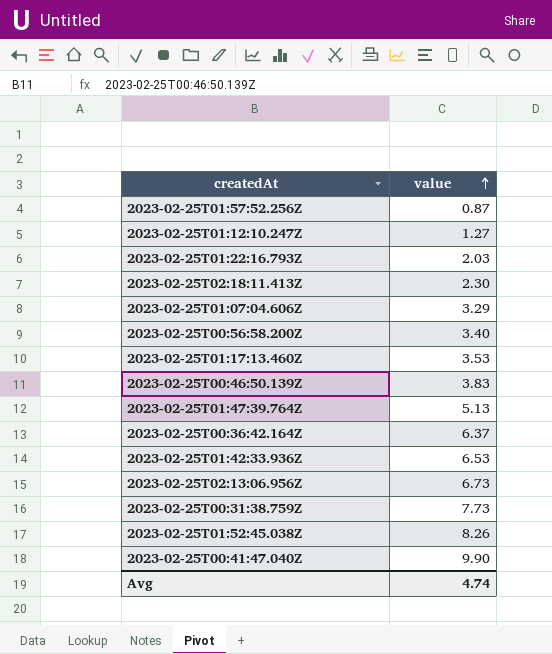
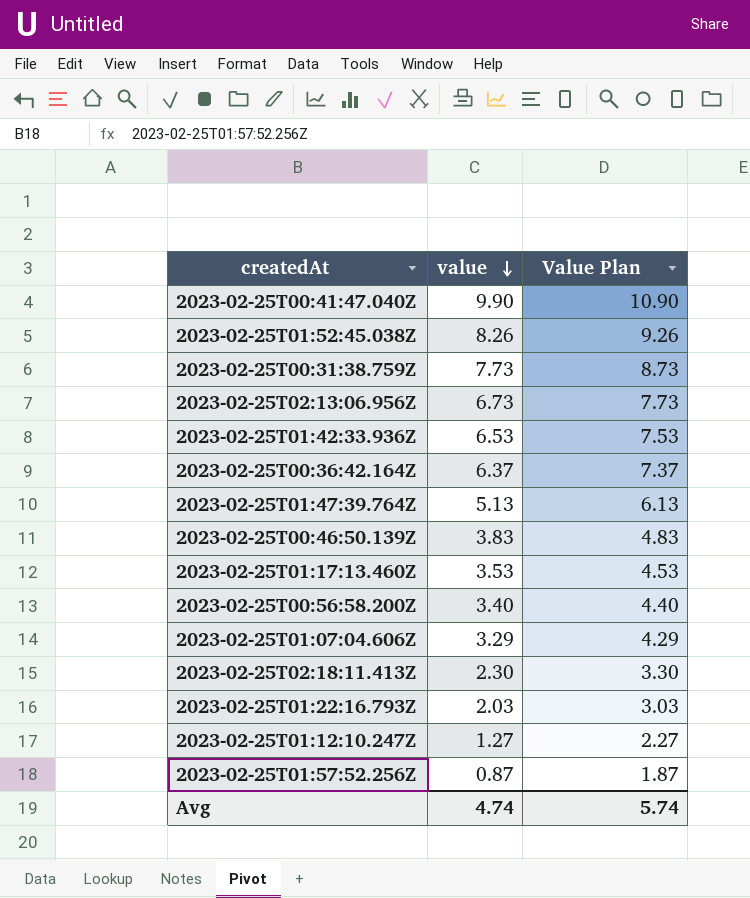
row order: value ascending -> value descending
column Value Plan | formula: none -> [value] + 1

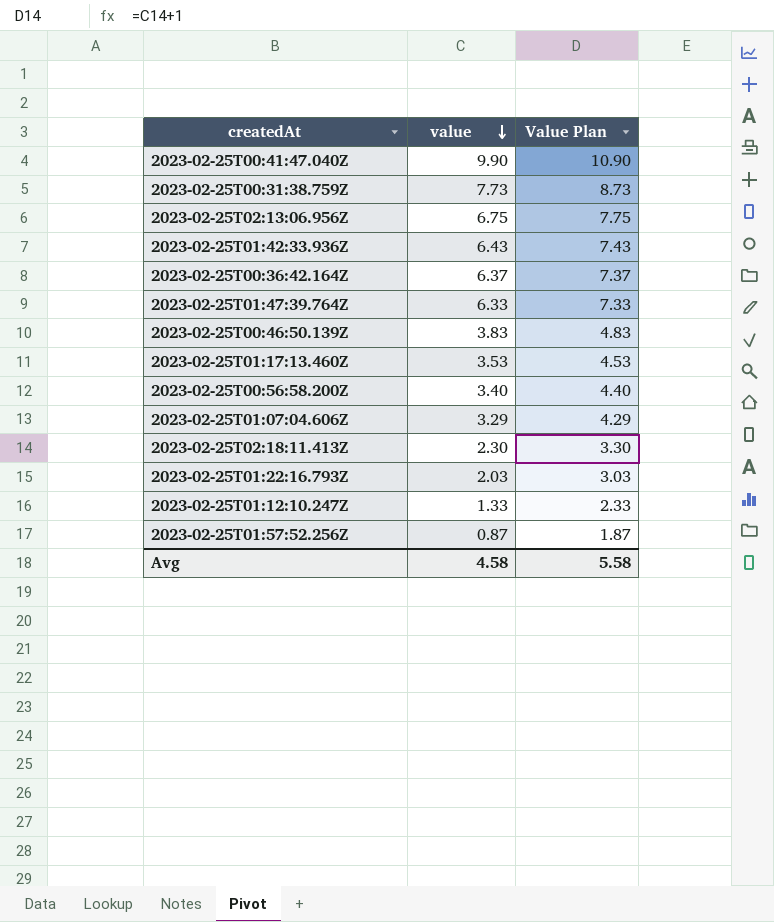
row 2023-02-25T01:52:45.038Z: 8.26 | 9.26 -> none
2023-02-25T02:13:06.956Z | value: 6.73 -> 6.75
2023-02-25T02:13:06.956Z | Value Plan: 7.73 -> 7.75
2023-02-25T01:42:33.936Z | value: 6.53 -> 6.43
2023-02-25T01:42:33.936Z | Value Plan: 7.53 -> 7.43
2023-02-25T01:47:39.764Z | value: 5.13 -> 6.33
2023-02-25T01:47:39.764Z | Value Plan: 6.13 -> 7.33
2023-02-25T01:12:10.247Z | value: 1.27 -> 1.33
2023-02-25T01:12:10.247Z | Value Plan: 2.27 -> 2.33
Avg | value: 4.74 -> 4.58
Avg | Value Plan: 5.74 -> 5.58

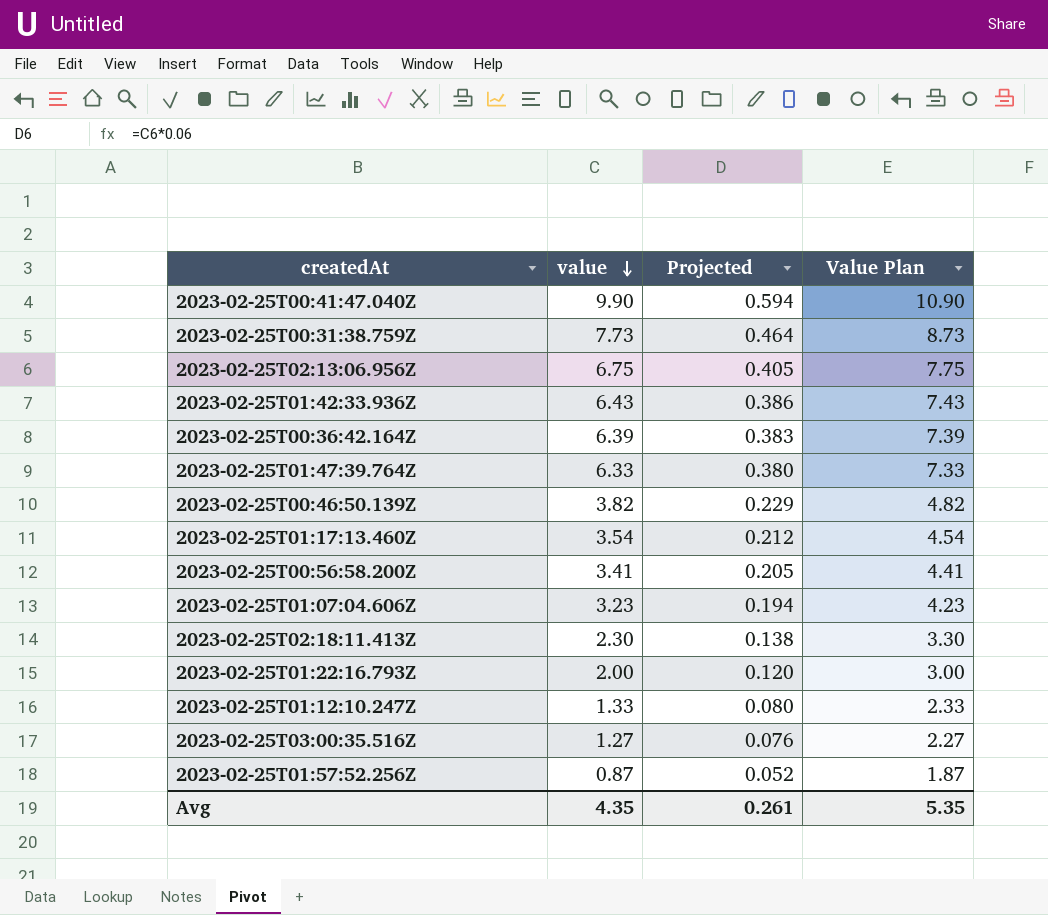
column Projected | formula: none -> [value] * 0.06
2023-02-25T00:36:42.164Z | value: 6.37 -> 6.39
2023-02-25T00:36:42.164Z | Value Plan: 7.37 -> 7.39
2023-02-25T00:46:50.139Z | value: 3.83 -> 3.82
2023-02-25T00:46:50.139Z | Value Plan: 4.83 -> 4.82
2023-02-25T01:17:13.460Z | value: 3.53 -> 3.54
2023-02-25T01:17:13.460Z | Value Plan: 4.53 -> 4.54
2023-02-25T00:56:58.200Z | value: 3.40 -> 3.41
2023-02-25T00:56:58.200Z | Value Plan: 4.40 -> 4.41
2023-02-25T01:07:04.606Z | value: 3.29 -> 3.23
2023-02-25T01:07:04.606Z | Value Plan: 4.29 -> 4.23
2023-02-25T01:22:16.793Z | value: 2.03 -> 2.00
2023-02-25T01:22:16.793Z | Value Plan: 3.03 -> 3.00
row 2023-02-25T03:00:35.516Z: none -> 1.27 | 0.076 | 2.27
Avg | value: 4.58 -> 4.35
Avg | Value Plan: 5.58 -> 5.35

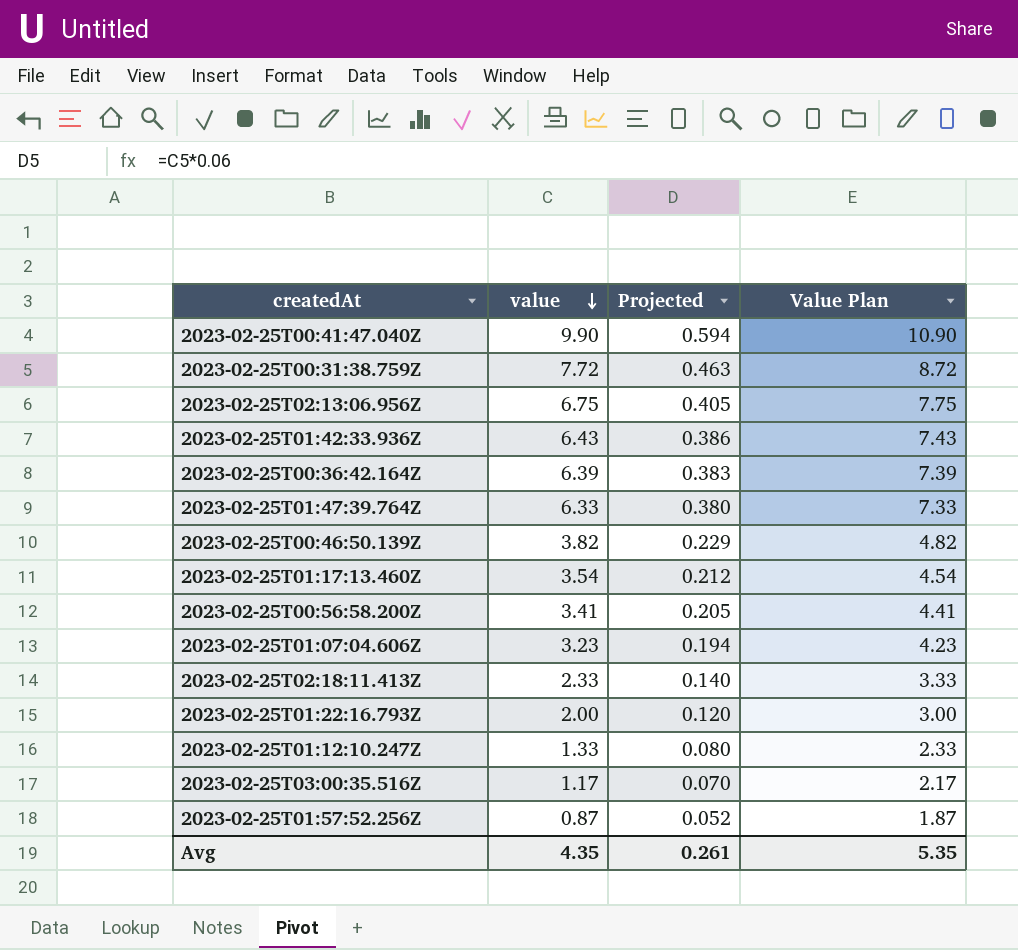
2023-02-25T00:31:38.759Z | value: 7.73 -> 7.72
2023-02-25T00:31:38.759Z | Projected: 0.464 -> 0.463
2023-02-25T00:31:38.759Z | Value Plan: 8.73 -> 8.72
2023-02-25T02:18:11.413Z | value: 2.30 -> 2.33
2023-02-25T02:18:11.413Z | Projected: 0.138 -> 0.140
2023-02-25T02:18:11.413Z | Value Plan: 3.30 -> 3.33
2023-02-25T03:00:35.516Z | value: 1.27 -> 1.17
2023-02-25T03:00:35.516Z | Projected: 0.076 -> 0.070
2023-02-25T03:00:35.516Z | Value Plan: 2.27 -> 2.17

